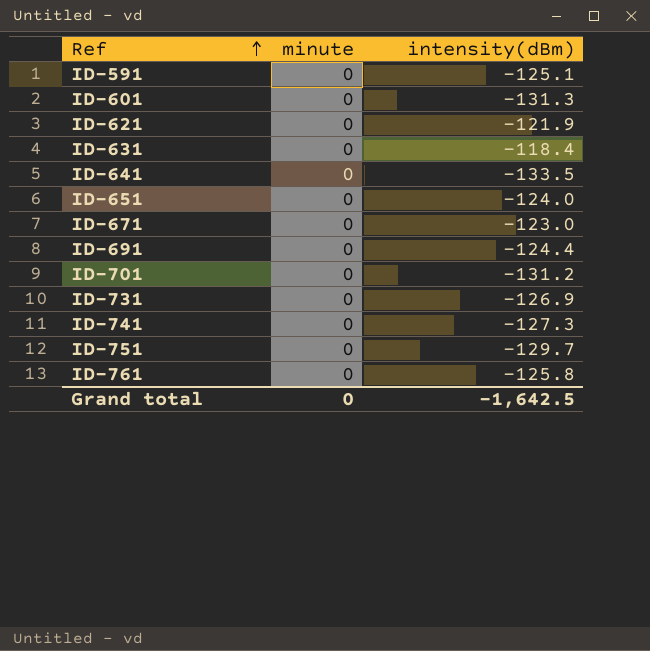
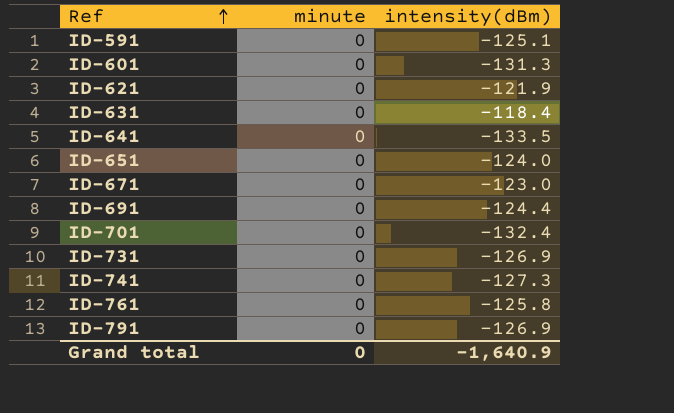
row ID-751: 0 | -129.7 -> none
ID-701 | intensity(dBm): -131.2 -> -132.4
row ID-791: none -> 0 | -126.9
Grand total | intensity(dBm): -1,642.5 -> -1,640.9

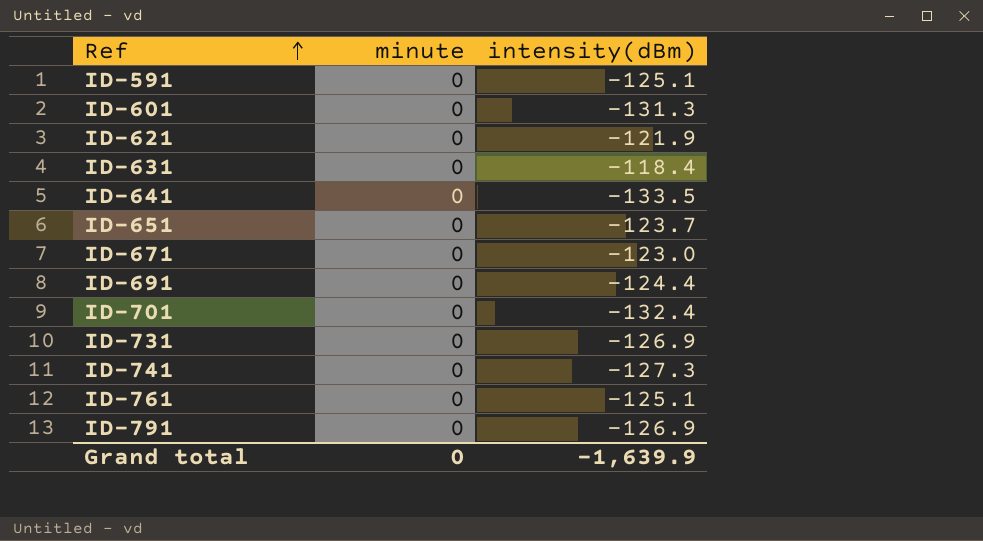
ID-651 | intensity(dBm): -124.0 -> -123.7
ID-761 | intensity(dBm): -125.8 -> -125.1
Grand total | intensity(dBm): -1,640.9 -> -1,639.9

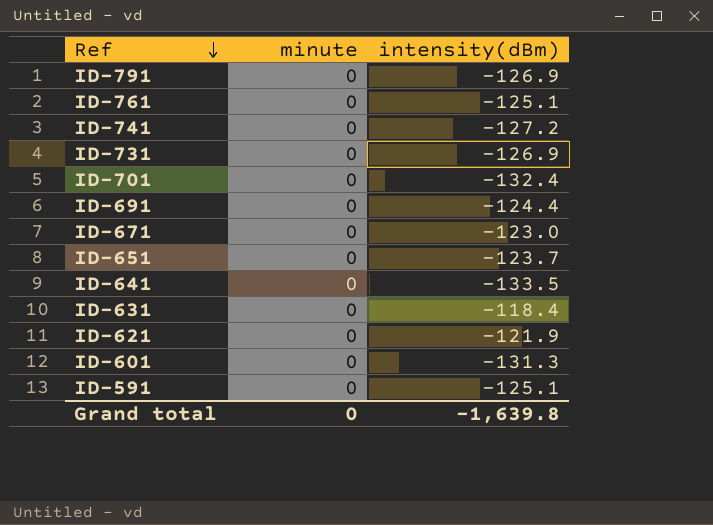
row order: Ref ascending -> Ref descending
ID-741 | intensity(dBm): -127.3 -> -127.2
Grand total | intensity(dBm): -1,639.9 -> -1,639.8

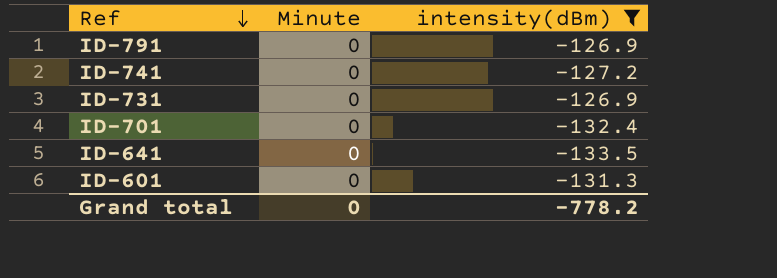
filter: none -> intensity(dBm) <= -126.9
column name: minute -> Minute
Grand total | intensity(dBm): -1,639.8 -> -778.2

